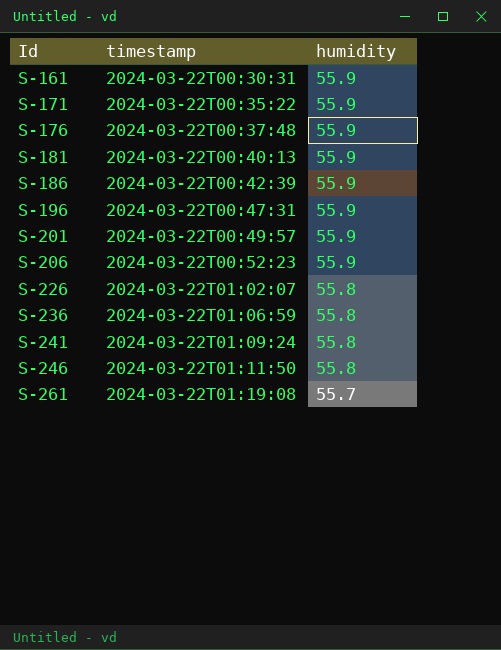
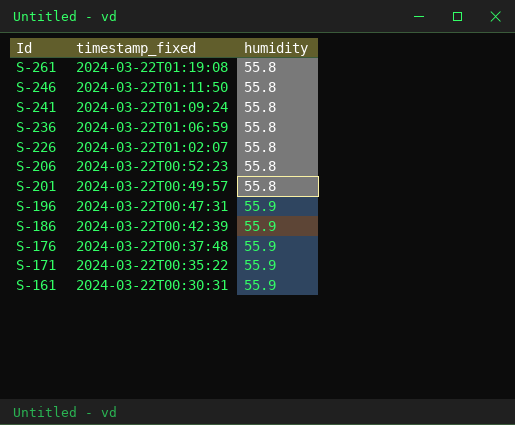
row order: Id ascending -> Id descending
column name: timestamp -> timestamp_fixed
row S-181: 2024-03-22T00:40:13 | 55.9 -> none
S-261 | humidity: 55.7 -> 55.8
S-206 | humidity: 55.9 -> 55.8
S-201 | humidity: 55.9 -> 55.8

